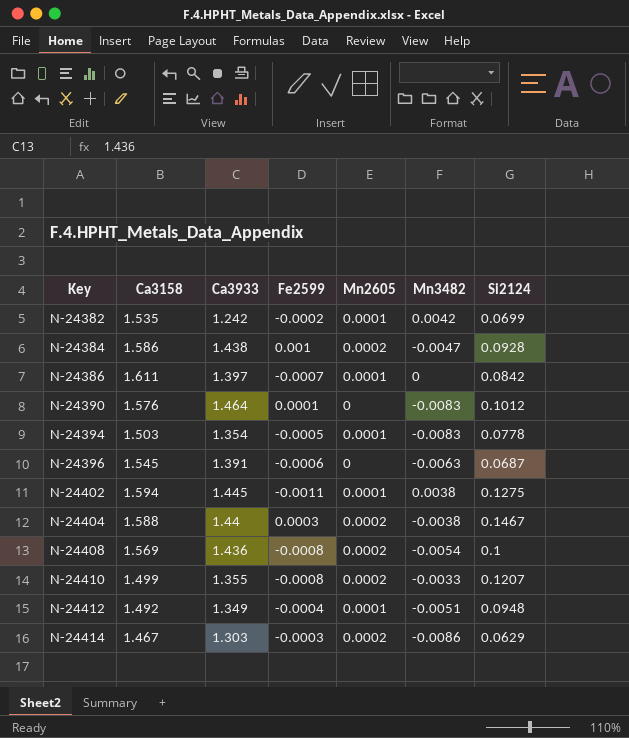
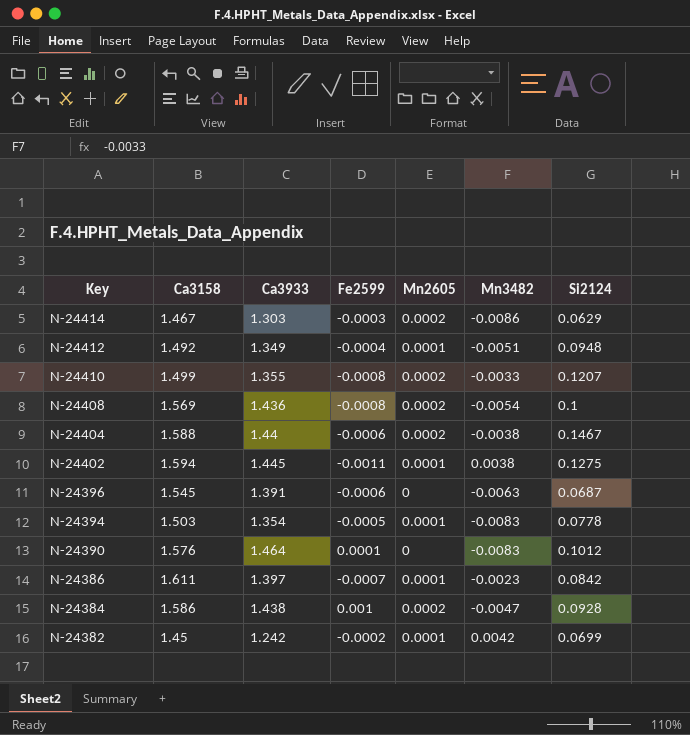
row order: Key ascending -> Key descending
N-24404 | Fe2599: 0.0003 -> -0.0006
N-24386 | Mn3482: 0 -> -0.0023
N-24382 | Ca3158: 1.535 -> 1.45

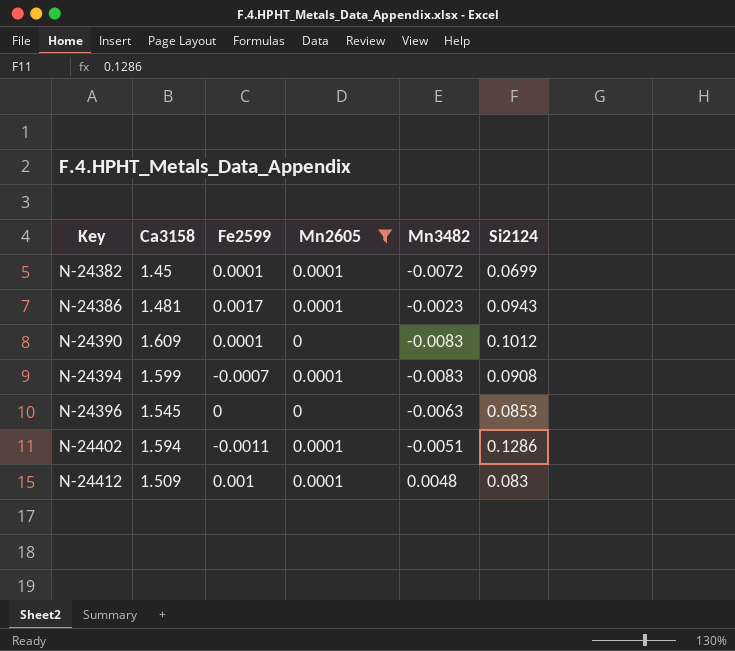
filter: none -> Mn2605 != 0.0002
row order: Key descending -> Key ascending
column Ca3933 | position: 3 -> none
N-24382 | Fe2599: -0.0002 -> 0.0001
N-24382 | Mn3482: 0.0042 -> -0.0072
N-24386 | Ca3158: 1.611 -> 1.481
N-24386 | Fe2599: -0.0007 -> 0.0017
N-24386 | Si2124: 0.0842 -> 0.0943
N-24390 | Ca3158: 1.576 -> 1.609
N-24394 | Ca3158: 1.503 -> 1.599
N-24394 | Fe2599: -0.0005 -> -0.0007
N-24394 | Si2124: 0.0778 -> 0.0908
N-24396 | Fe2599: -0.0006 -> 0
N-24396 | Si2124: 0.0687 -> 0.0853
N-24402 | Mn3482: 0.0038 -> -0.0051
N-24402 | Si2124: 0.1275 -> 0.1286
N-24412 | Ca3158: 1.492 -> 1.509
N-24412 | Fe2599: -0.0004 -> 0.001
N-24412 | Mn3482: -0.0051 -> 0.0048
N-24412 | Si2124: 0.0948 -> 0.083

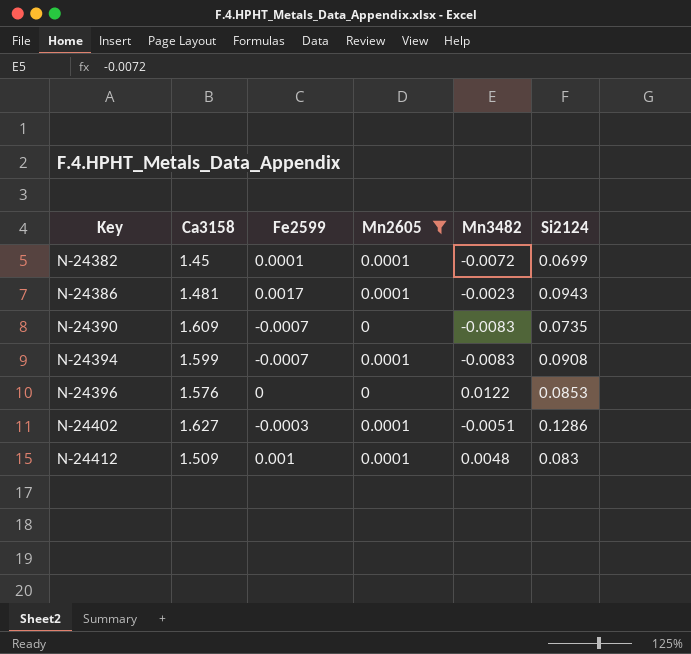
N-24390 | Fe2599: 0.0001 -> -0.0007
N-24390 | Si2124: 0.1012 -> 0.0735
N-24396 | Ca3158: 1.545 -> 1.576
N-24396 | Mn3482: -0.0063 -> 0.0122
N-24402 | Ca3158: 1.594 -> 1.627
N-24402 | Fe2599: -0.0011 -> -0.0003

